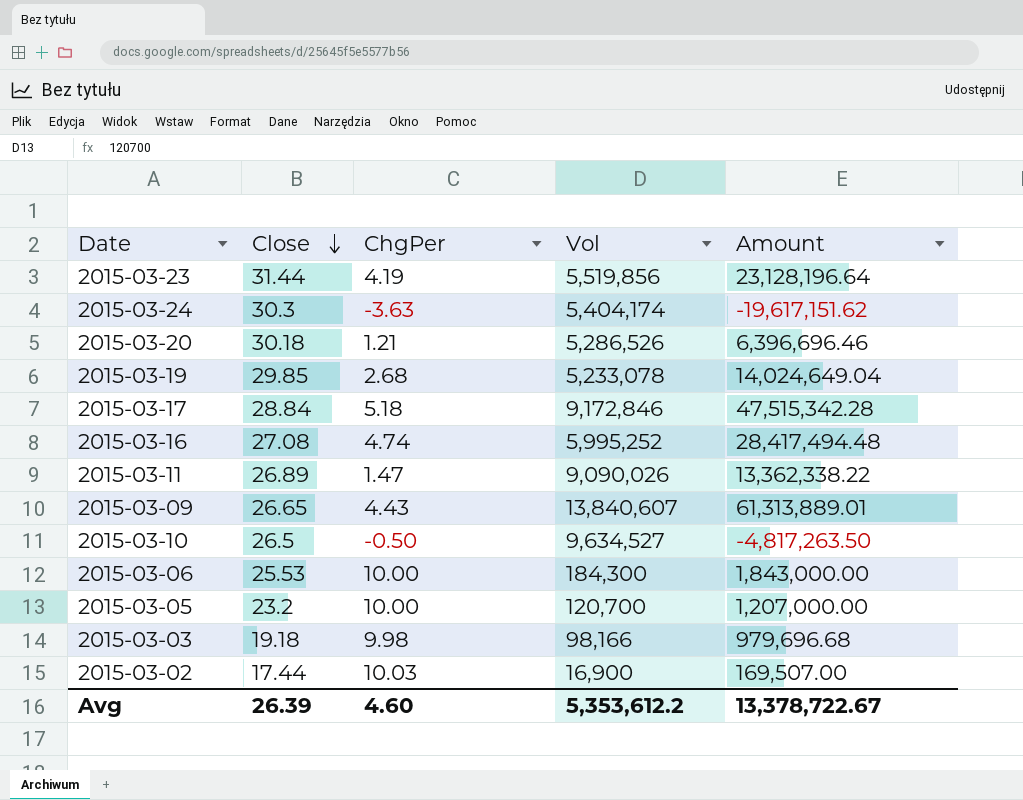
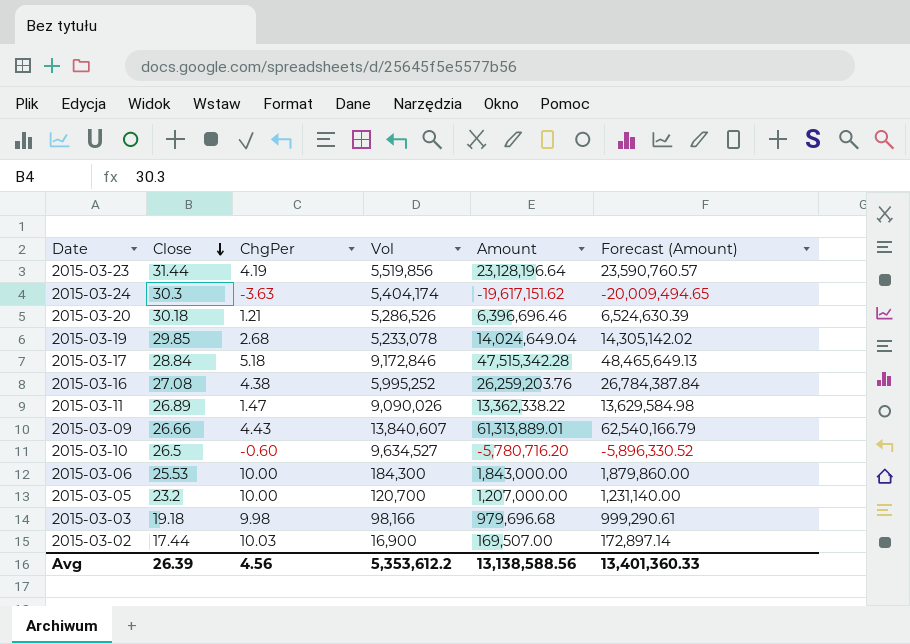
column Forecast (Amount) | formula: none -> [Amount] * 1.02
2015-03-16 | ChgPer: 4.74 -> 4.38
2015-03-16 | Amount: 28,417,494.48 -> 26,259,203.76
2015-03-09 | Close: 26.65 -> 26.66
2015-03-10 | ChgPer: -0.50 -> -0.60
2015-03-10 | Amount: -4,817,263.50 -> -5,780,716.20
Avg | ChgPer: 4.60 -> 4.56
Avg | Amount: 13,378,722.67 -> 13,138,588.56

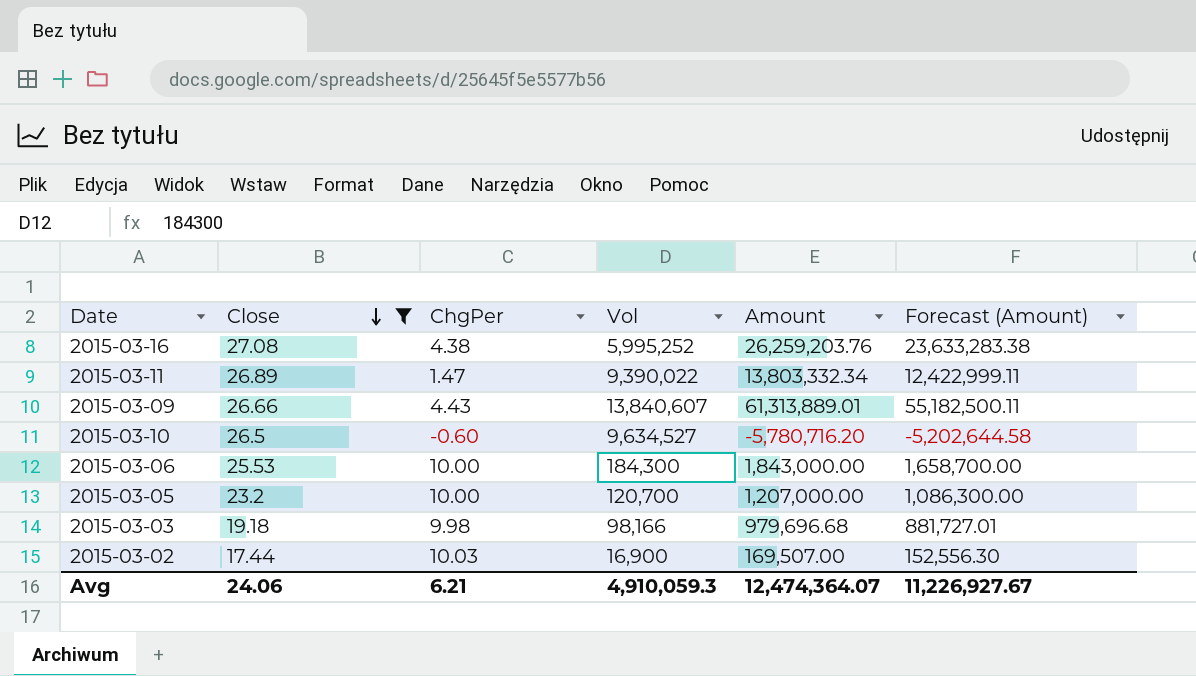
filter: none -> Close <= 27.08
column Forecast (Amount) | formula: [Amount] * 1.02 -> [Amount] * 0.9
2015-03-11 | Vol: 9,090,026 -> 9,390,022
2015-03-11 | Amount: 13,362,338.22 -> 13,803,332.34
Avg | Close: 26.39 -> 24.06
Avg | ChgPer: 4.56 -> 6.21
Avg | Vol: 5,353,612.2 -> 4,910,059.3
Avg | Amount: 13,138,588.56 -> 12,474,364.07
Avg | Forecast (Amount): 13,401,360.33 -> 11,226,927.67

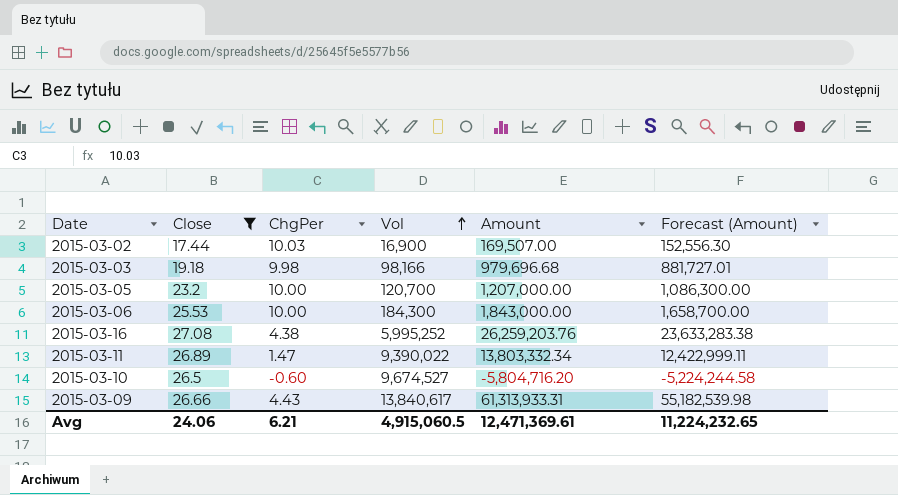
row order: Close descending -> Vol ascending
2015-03-10 | Vol: 9,634,527 -> 9,674,527
2015-03-10 | Amount: -5,780,716.20 -> -5,804,716.20
2015-03-10 | Forecast (Amount): -5,202,644.58 -> -5,224,244.58
2015-03-09 | Vol: 13,840,607 -> 13,840,617
2015-03-09 | Amount: 61,313,889.01 -> 61,313,933.31
2015-03-09 | Forecast (Amount): 55,182,500.11 -> 55,182,539.98
Avg | Vol: 4,910,059.3 -> 4,915,060.5
Avg | Amount: 12,474,364.07 -> 12,471,369.61
Avg | Forecast (Amount): 11,226,927.67 -> 11,224,232.65

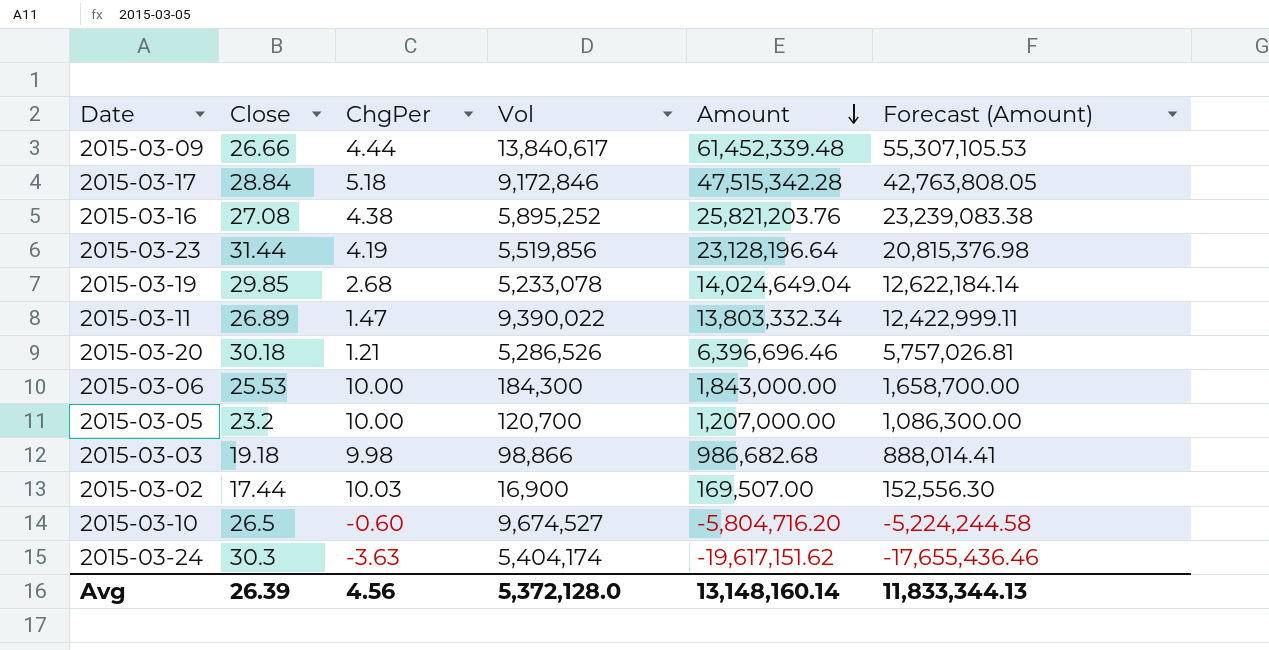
filter: Close <= 27.08 -> none
row order: Vol ascending -> Amount descending
2015-03-09 | ChgPer: 4.43 -> 4.44
2015-03-09 | Amount: 61,313,933.31 -> 61,452,339.48
2015-03-09 | Forecast (Amount): 55,182,539.98 -> 55,307,105.53
2015-03-16 | Vol: 5,995,252 -> 5,895,252
2015-03-16 | Amount: 26,259,203.76 -> 25,821,203.76
2015-03-16 | Forecast (Amount): 23,633,283.38 -> 23,239,083.38
2015-03-03 | Vol: 98,166 -> 98,866
2015-03-03 | Amount: 979,696.68 -> 986,682.68
2015-03-03 | Forecast (Amount): 881,727.01 -> 888,014.41
Avg | Close: 24.06 -> 26.39
Avg | ChgPer: 6.21 -> 4.56
Avg | Vol: 4,915,060.5 -> 5,372,128.0
Avg | Amount: 12,471,369.61 -> 13,148,160.14
Avg | Forecast (Amount): 11,224,232.65 -> 11,833,344.13

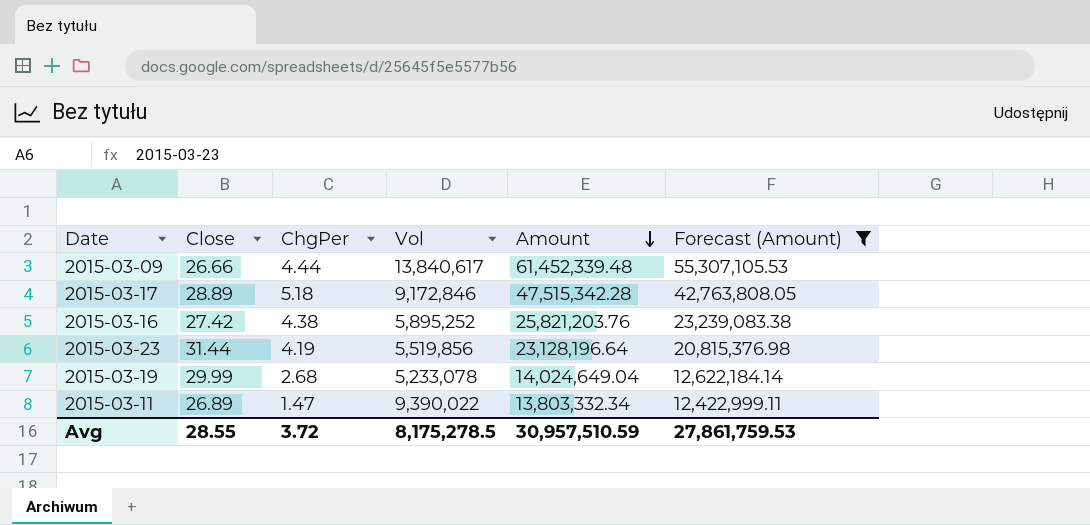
filter: none -> Forecast (Amount) >= 12,422,999.11
2015-03-17 | Close: 28.84 -> 28.89
2015-03-16 | Close: 27.08 -> 27.42
2015-03-19 | Close: 29.85 -> 29.99
Avg | Close: 26.39 -> 28.55
Avg | ChgPer: 4.56 -> 3.72
Avg | Vol: 5,372,128.0 -> 8,175,278.5
Avg | Amount: 13,148,160.14 -> 30,957,510.59
Avg | Forecast (Amount): 11,833,344.13 -> 27,861,759.53

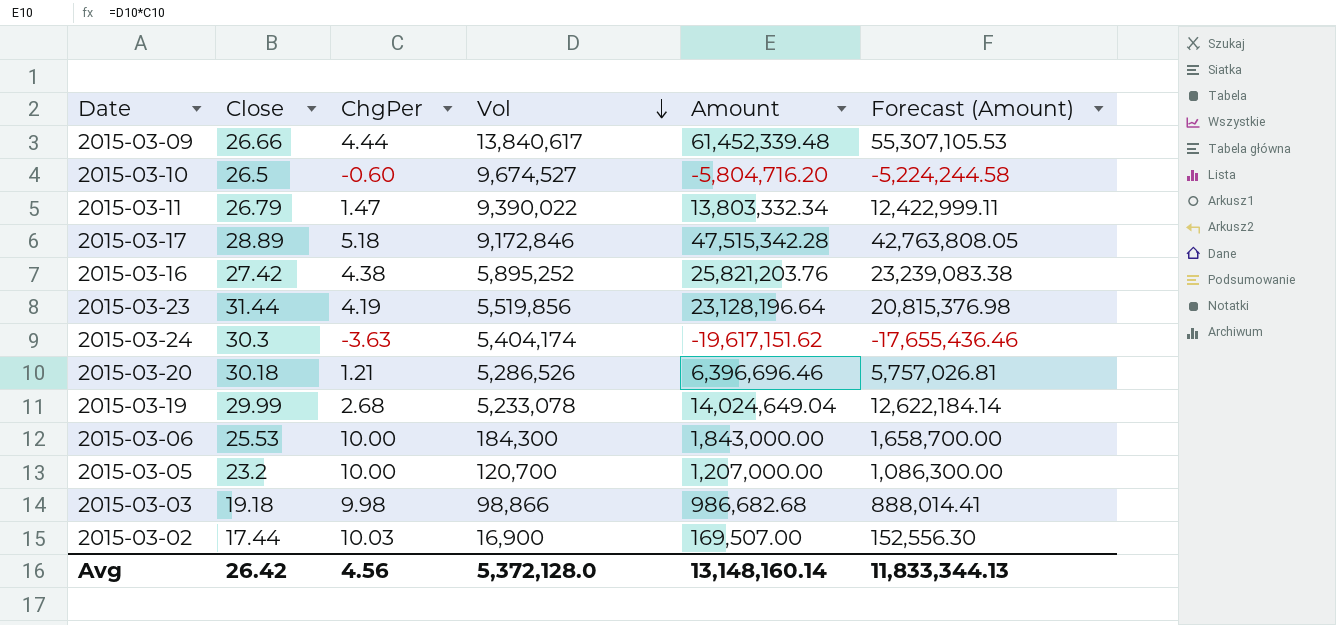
filter: Forecast (Amount) >= 12,422,999.11 -> none
row order: Amount descending -> Vol descending
2015-03-11 | Close: 26.89 -> 26.79
Avg | Close: 28.55 -> 26.42
Avg | ChgPer: 3.72 -> 4.56
Avg | Vol: 8,175,278.5 -> 5,372,128.0
Avg | Amount: 30,957,510.59 -> 13,148,160.14
Avg | Forecast (Amount): 27,861,759.53 -> 11,833,344.13

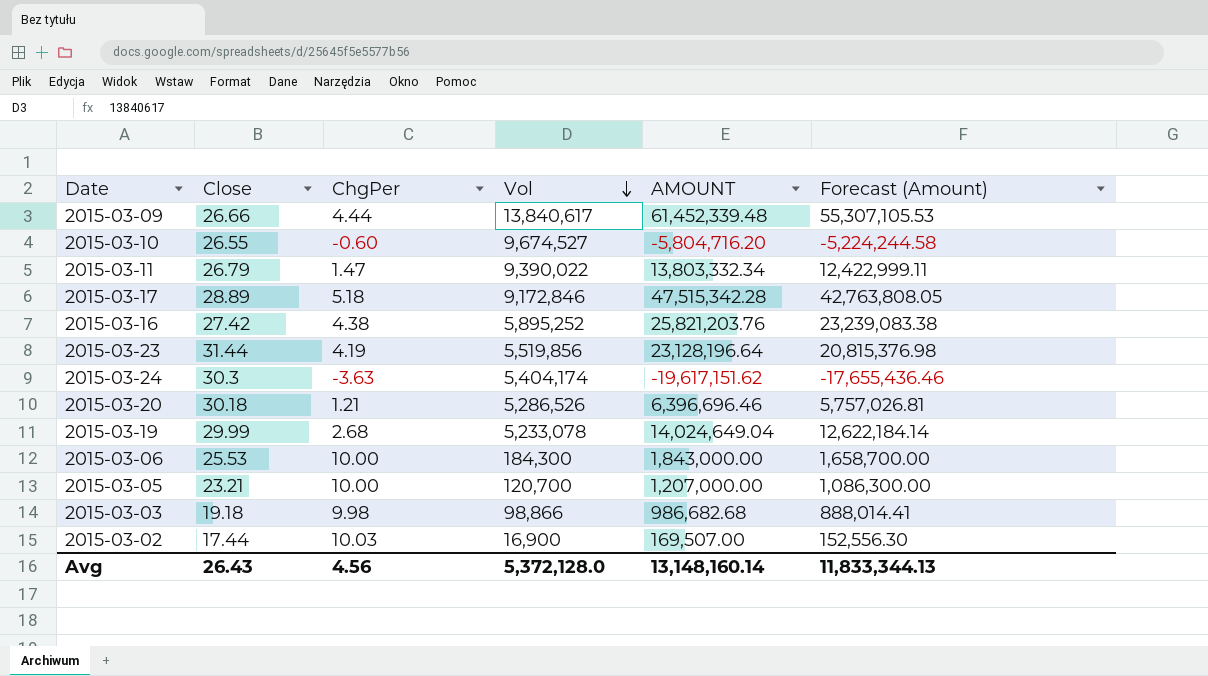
column name: Amount -> AMOUNT
2015-03-10 | Close: 26.5 -> 26.55
2015-03-05 | Close: 23.2 -> 23.21
Avg | Close: 26.42 -> 26.43

